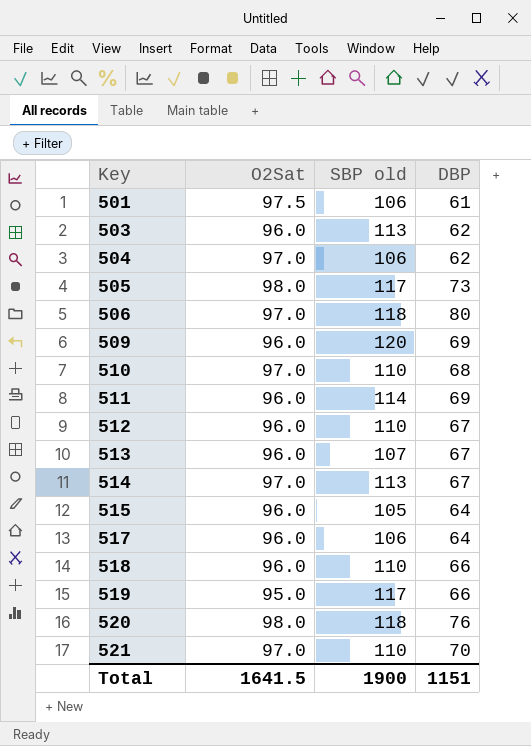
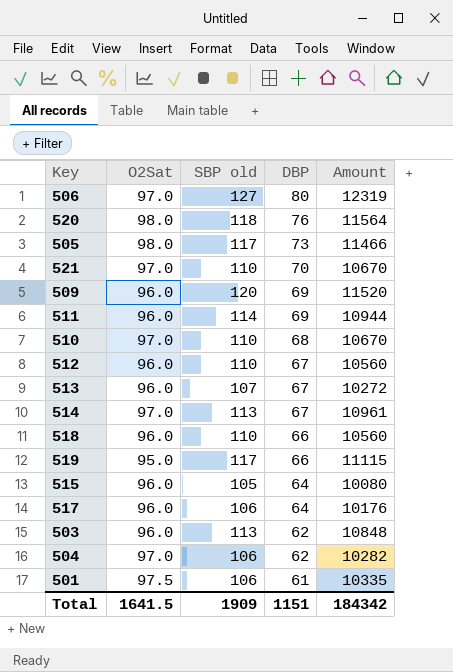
row order: Key ascending -> DBP descending
column Amount | formula: none -> [O2Sat] * [SBP old]
506 | SBP old: 118 -> 127
Total | SBP old: 1900 -> 1909

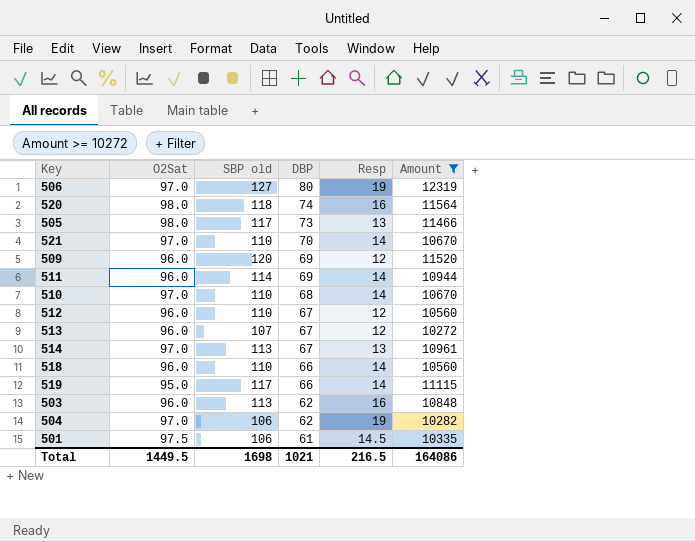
filter: none -> Amount >= 10272
column Resp | position: none -> 5
520 | DBP: 76 -> 74
Total | O2Sat: 1641.5 -> 1449.5
Total | SBP old: 1909 -> 1698
Total | DBP: 1151 -> 1021
Total | Amount: 184342 -> 164086

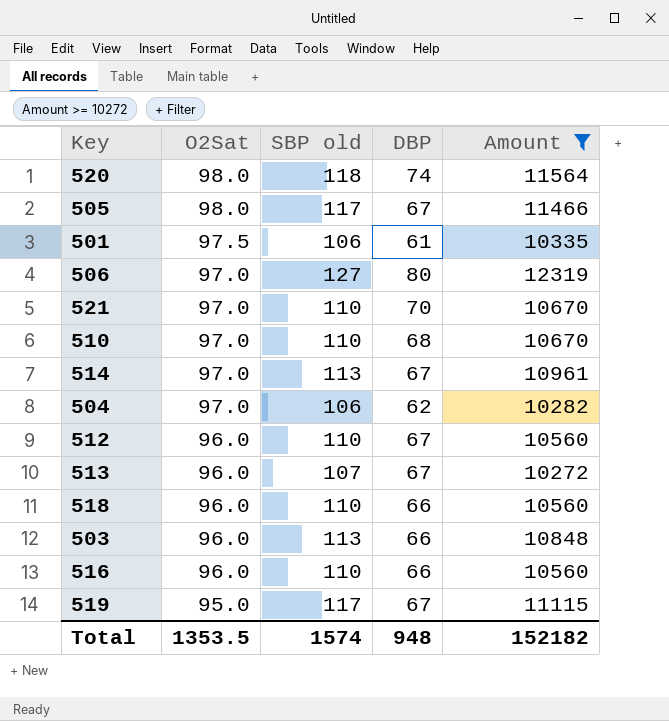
row order: DBP descending -> O2Sat descending
column Resp | position: 5 -> none
row 509: 96.0 | 120 | 69 | 12 | 11520 -> none
row 511: 96.0 | 114 | 69 | 14 | 10944 -> none
505 | DBP: 73 -> 67
503 | DBP: 62 -> 66
row 516: none -> 96.0 | 110 | 66 | 10560
519 | DBP: 66 -> 67
Total | O2Sat: 1449.5 -> 1353.5
Total | SBP old: 1698 -> 1574
Total | DBP: 1021 -> 948
Total | Amount: 164086 -> 152182

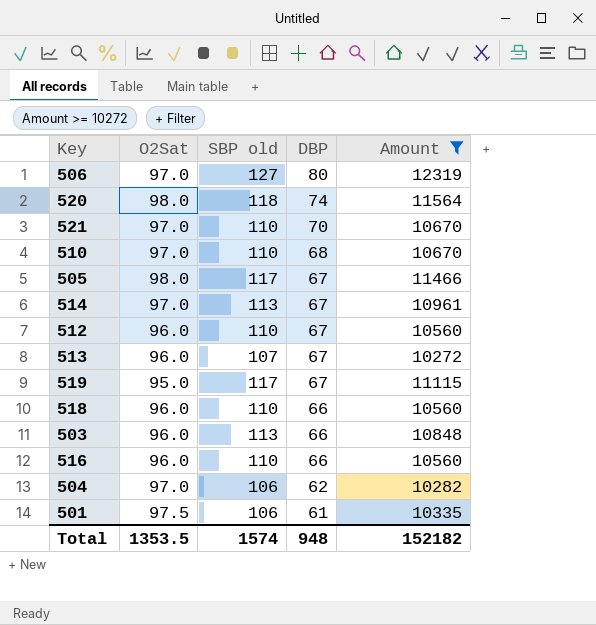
row order: O2Sat descending -> DBP descending

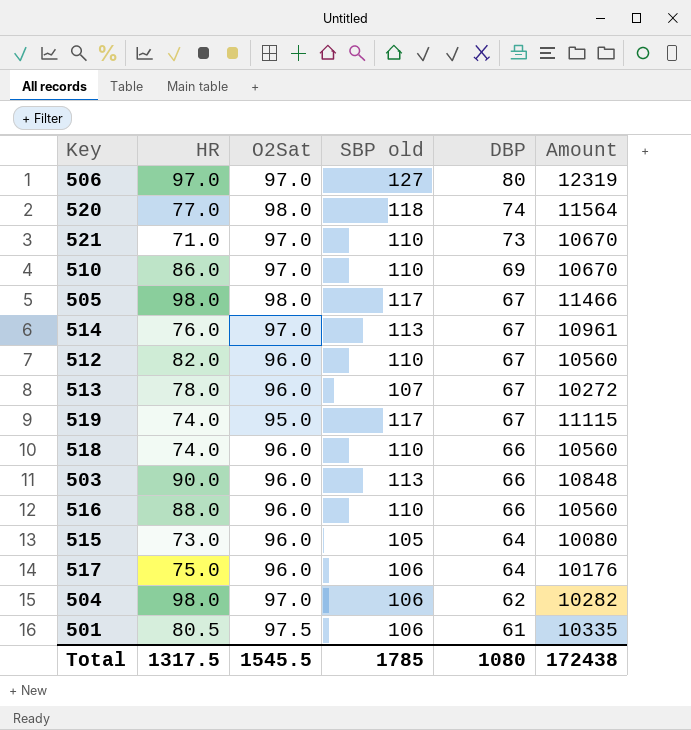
filter: Amount >= 10272 -> none
column HR | position: none -> 2
521 | DBP: 70 -> 73
510 | DBP: 68 -> 69
Total | O2Sat: 1353.5 -> 1545.5
Total | SBP old: 1574 -> 1785
Total | DBP: 948 -> 1080
Total | Amount: 152182 -> 172438

